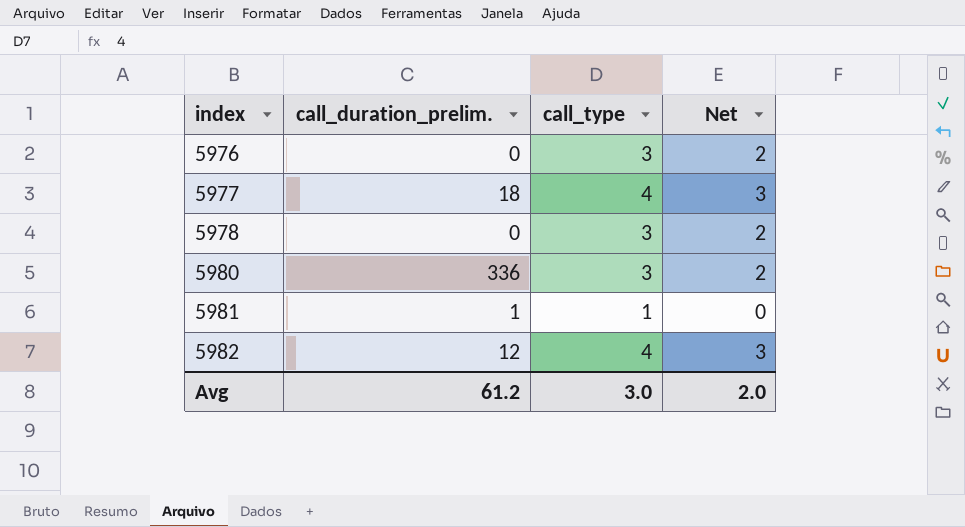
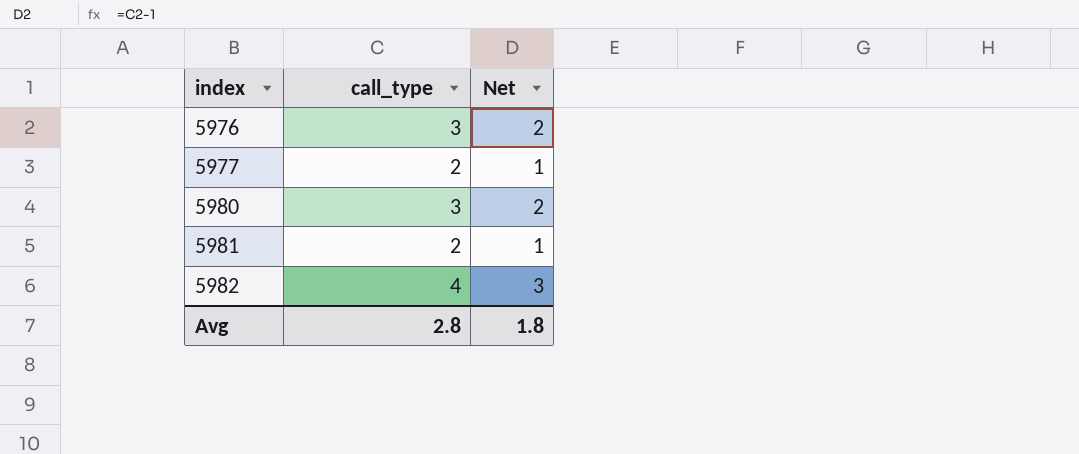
column call_duration_prelim. | position: 2 -> none
row 5978: 0 | 3 | 2 -> none
5977 | call_type: 4 -> 2
5977 | Net: 3 -> 1
5981 | call_type: 1 -> 2
5981 | Net: 0 -> 1
Avg | call_type: 3.0 -> 2.8
Avg | Net: 2.0 -> 1.8

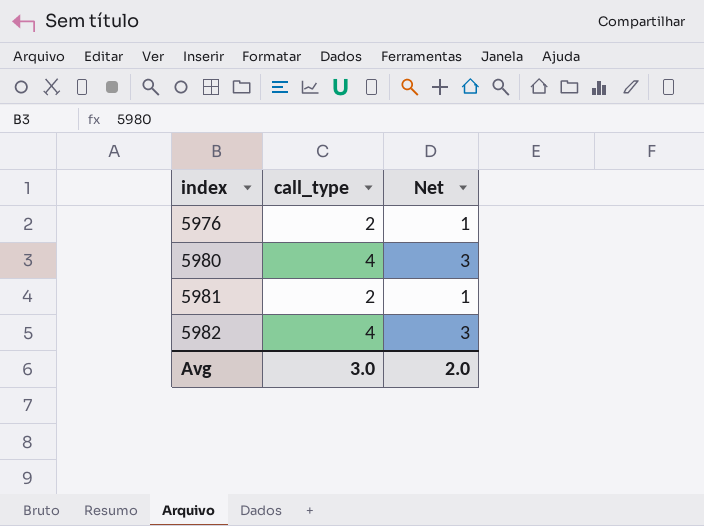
row 5977: 2 | 1 -> none
5976 | call_type: 3 -> 2
5976 | Net: 2 -> 1
5980 | call_type: 3 -> 4
5980 | Net: 2 -> 3
Avg | call_type: 2.8 -> 3.0
Avg | Net: 1.8 -> 2.0

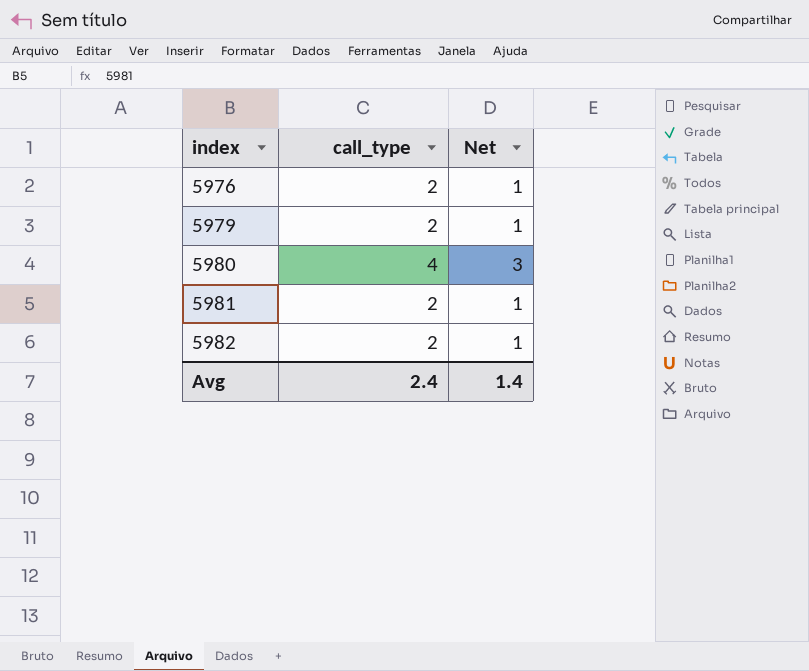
row 5979: none -> 2 | 1
5982 | call_type: 4 -> 2
5982 | Net: 3 -> 1
Avg | call_type: 3.0 -> 2.4
Avg | Net: 2.0 -> 1.4

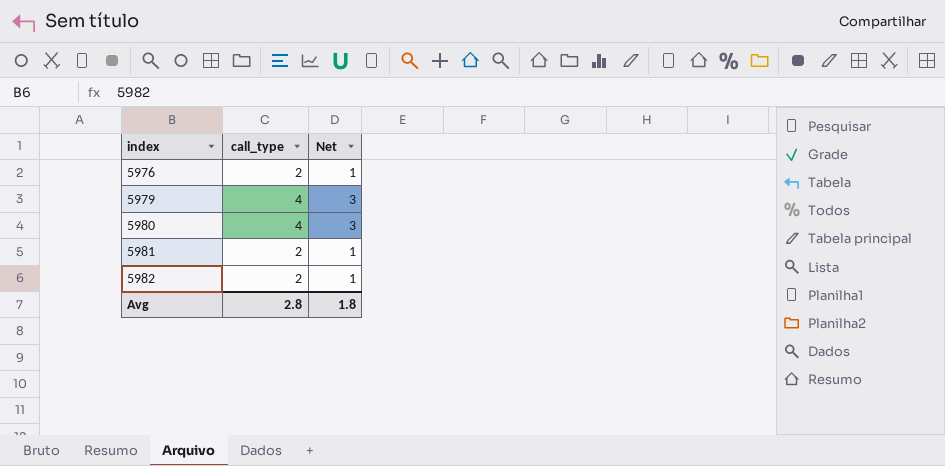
5979 | call_type: 2 -> 4
5979 | Net: 1 -> 3
Avg | call_type: 2.4 -> 2.8
Avg | Net: 1.4 -> 1.8

